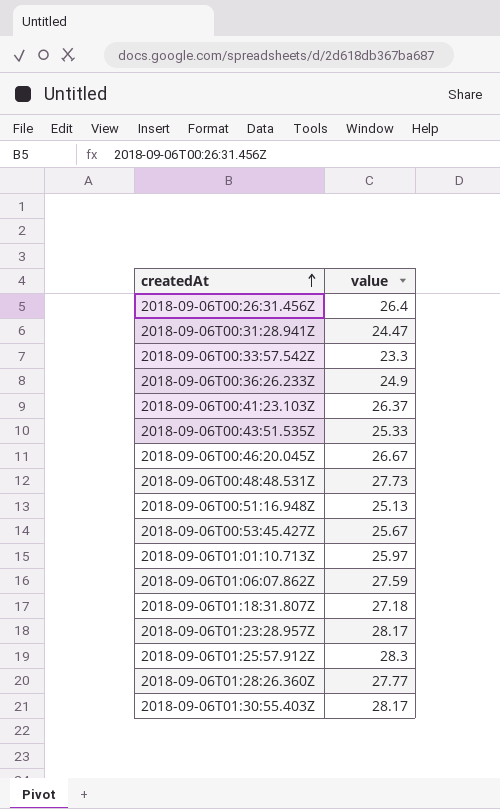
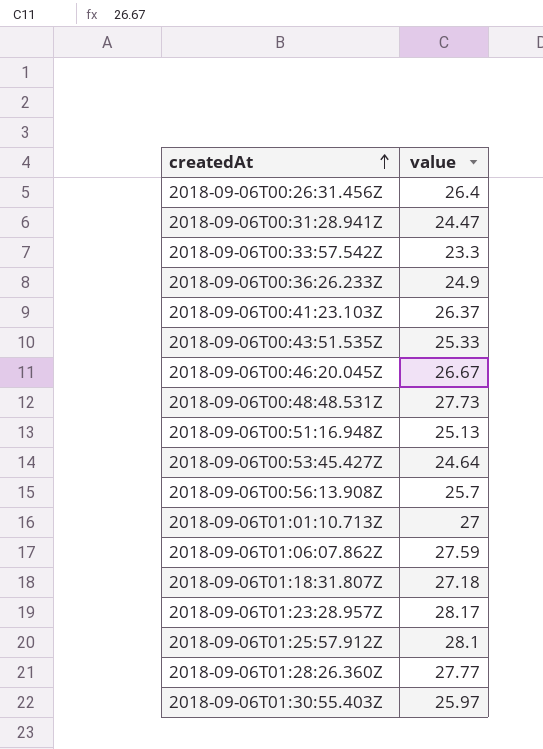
2018-09-06T00:53:45.427Z | value: 25.67 -> 24.64
row 2018-09-06T00:56:13.908Z: none -> 25.7
2018-09-06T01:01:10.713Z | value: 25.97 -> 27
2018-09-06T01:25:57.912Z | value: 28.3 -> 28.1
2018-09-06T01:30:55.403Z | value: 28.17 -> 25.97

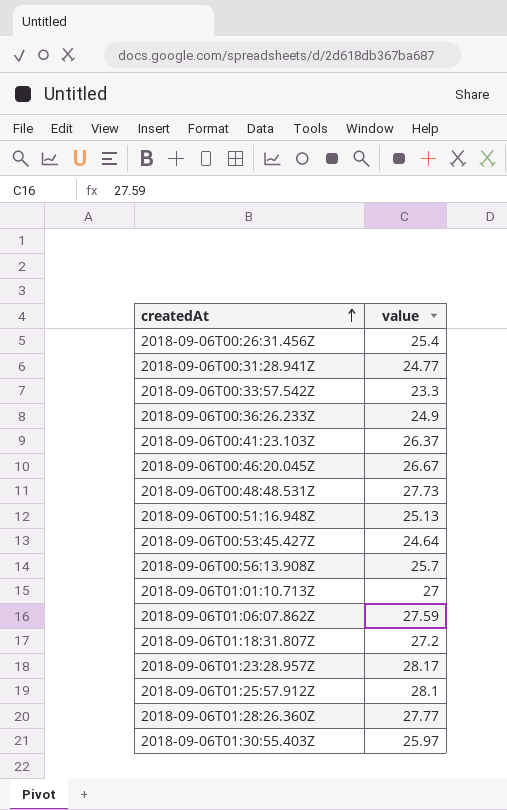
row 2018-09-06T00:43:51.535Z: 25.33 -> none
2018-09-06T00:26:31.456Z | value: 26.4 -> 25.4
2018-09-06T00:31:28.941Z | value: 24.47 -> 24.77
2018-09-06T01:18:31.807Z | value: 27.18 -> 27.2

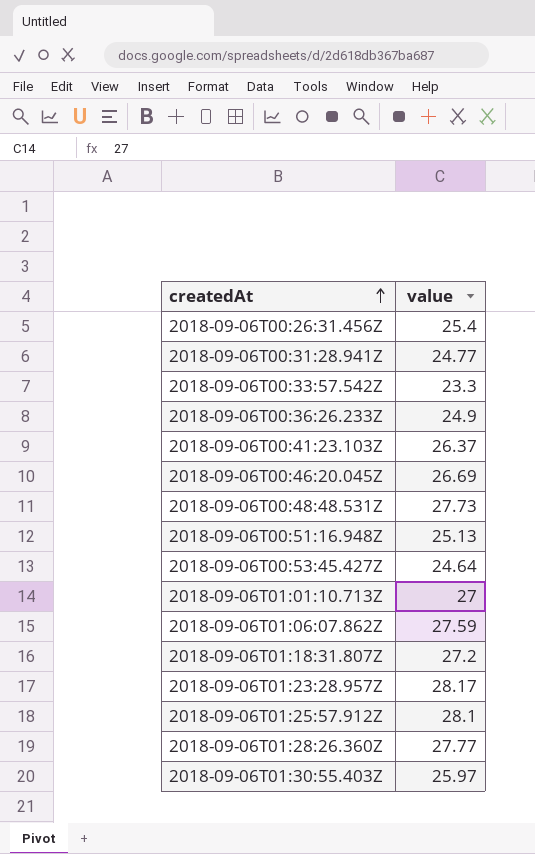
row 2018-09-06T00:56:13.908Z: 25.7 -> none
2018-09-06T00:46:20.045Z | value: 26.67 -> 26.69

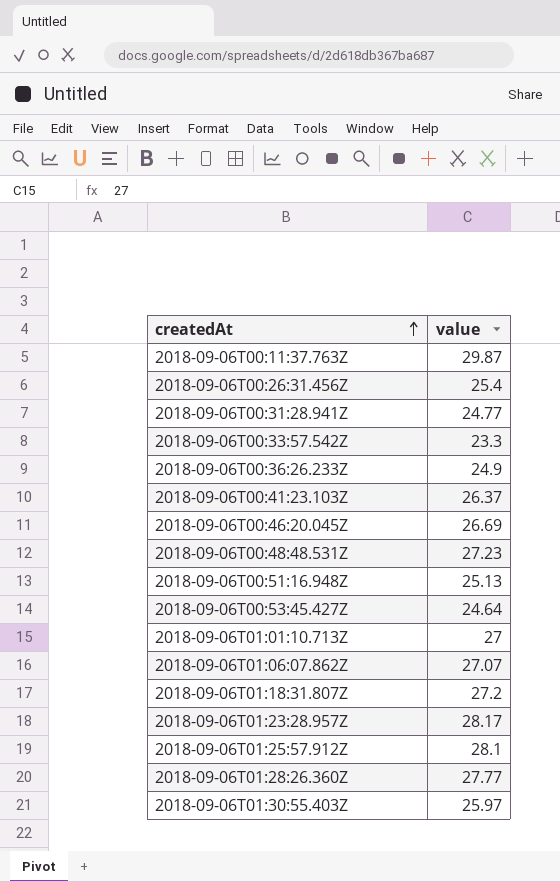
row 2018-09-06T00:11:37.763Z: none -> 29.87
2018-09-06T00:48:48.531Z | value: 27.73 -> 27.23
2018-09-06T01:06:07.862Z | value: 27.59 -> 27.07

